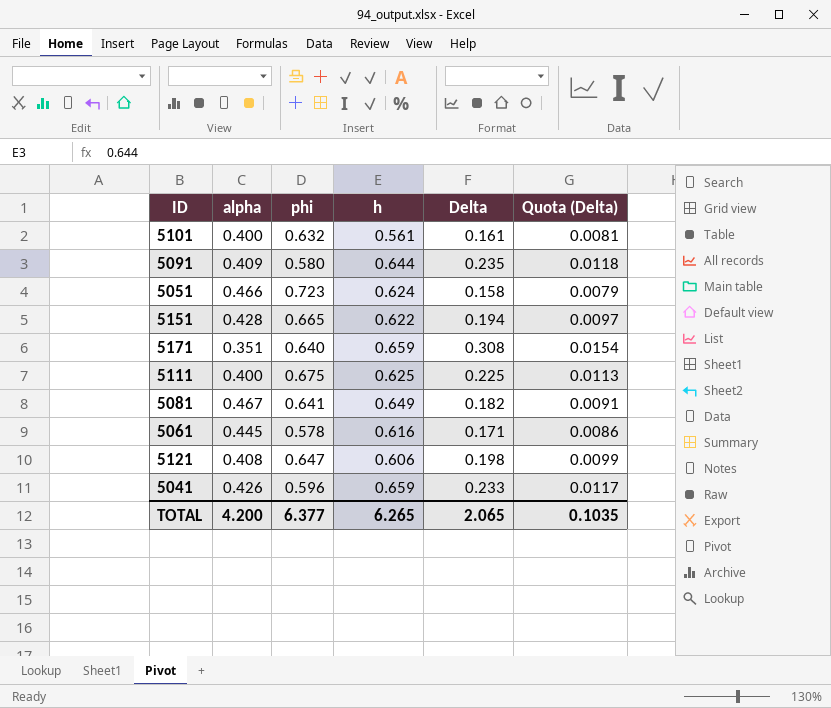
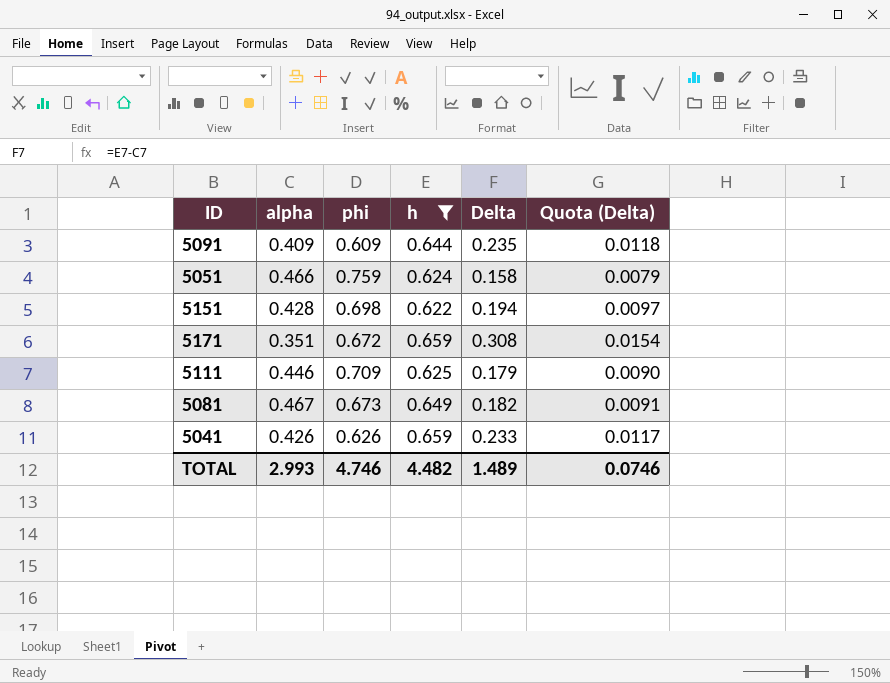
filter: none -> h >= 0.622
5091 | phi: 0.580 -> 0.609
5051 | phi: 0.723 -> 0.759
5151 | phi: 0.665 -> 0.698
5171 | phi: 0.640 -> 0.672
5111 | alpha: 0.400 -> 0.446
5111 | phi: 0.675 -> 0.709
5111 | Delta: 0.225 -> 0.179
5111 | Quota (Delta): 0.0113 -> 0.0090
5081 | phi: 0.641 -> 0.673
5041 | phi: 0.596 -> 0.626
TOTAL | alpha: 4.200 -> 2.993
TOTAL | phi: 6.377 -> 4.746
TOTAL | h: 6.265 -> 4.482
TOTAL | Delta: 2.065 -> 1.489
TOTAL | Quota (Delta): 0.1035 -> 0.0746

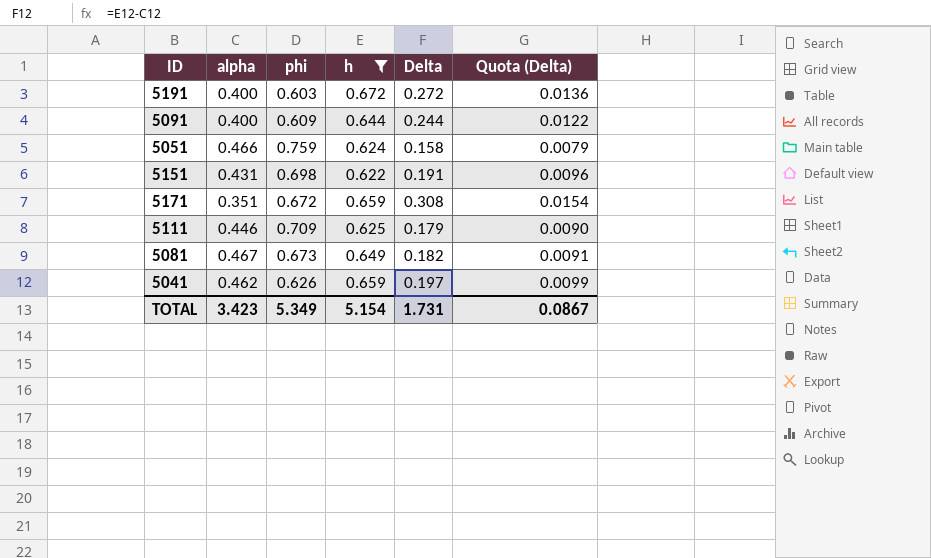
row 5191: none -> 0.400 | 0.603 | 0.672 | 0.272 | 0.0136
5091 | alpha: 0.409 -> 0.400
5091 | Delta: 0.235 -> 0.244
5091 | Quota (Delta): 0.0118 -> 0.0122
5151 | alpha: 0.428 -> 0.431
5151 | Delta: 0.194 -> 0.191
5151 | Quota (Delta): 0.0097 -> 0.0096
5041 | alpha: 0.426 -> 0.462
5041 | Delta: 0.233 -> 0.197
5041 | Quota (Delta): 0.0117 -> 0.0099
TOTAL | alpha: 2.993 -> 3.423
TOTAL | phi: 4.746 -> 5.349
TOTAL | h: 4.482 -> 5.154
TOTAL | Delta: 1.489 -> 1.731
TOTAL | Quota (Delta): 0.0746 -> 0.0867

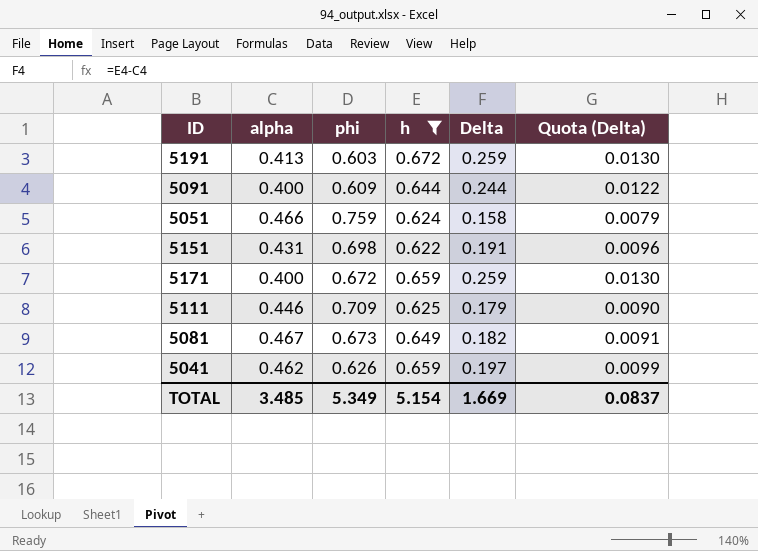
5191 | alpha: 0.400 -> 0.413
5191 | Delta: 0.272 -> 0.259
5191 | Quota (Delta): 0.0136 -> 0.0130
5171 | alpha: 0.351 -> 0.400
5171 | Delta: 0.308 -> 0.259
5171 | Quota (Delta): 0.0154 -> 0.0130
TOTAL | alpha: 3.423 -> 3.485
TOTAL | Delta: 1.731 -> 1.669
TOTAL | Quota (Delta): 0.0867 -> 0.0837

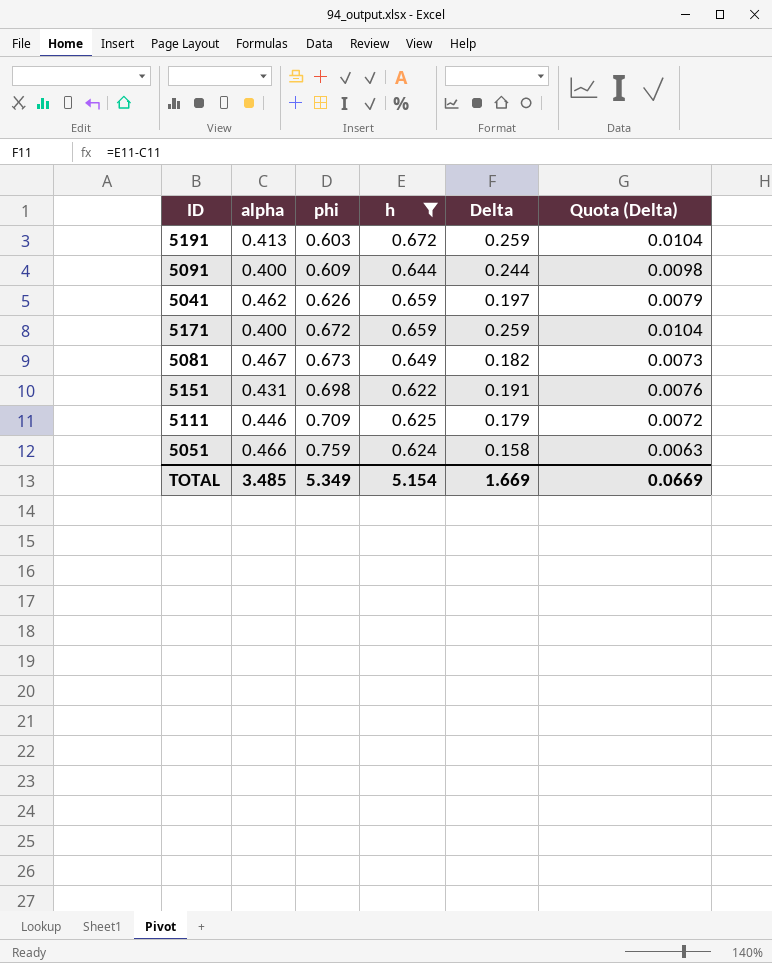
row order: none -> phi ascending
column Quota (Delta) | formula: [Delta] * 0.05 -> [Delta] * 0.04
TOTAL | Quota (Delta): 0.0837 -> 0.0669

